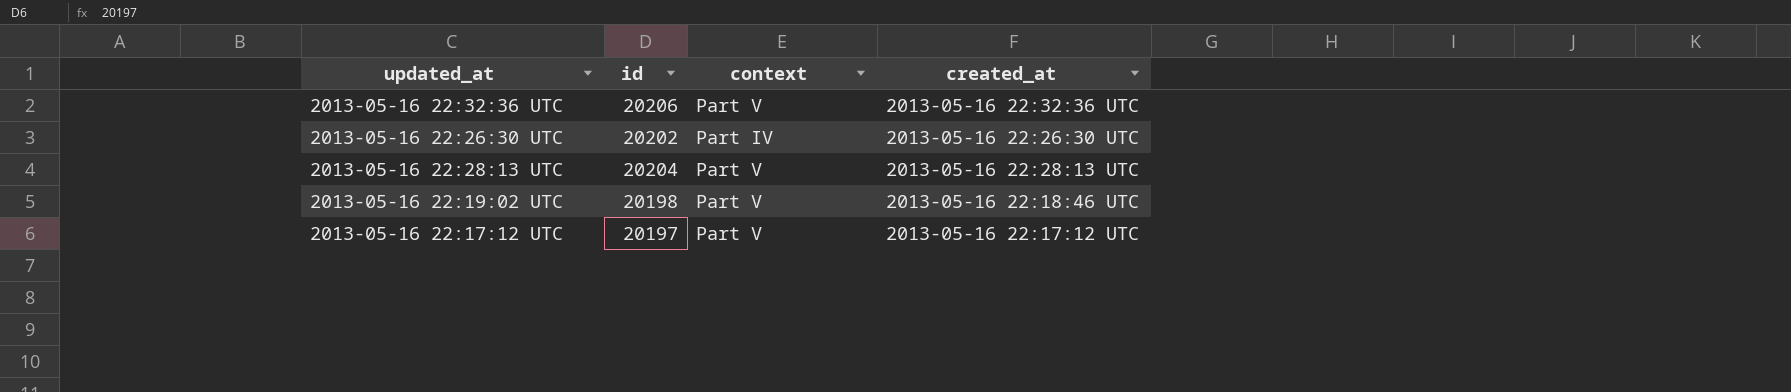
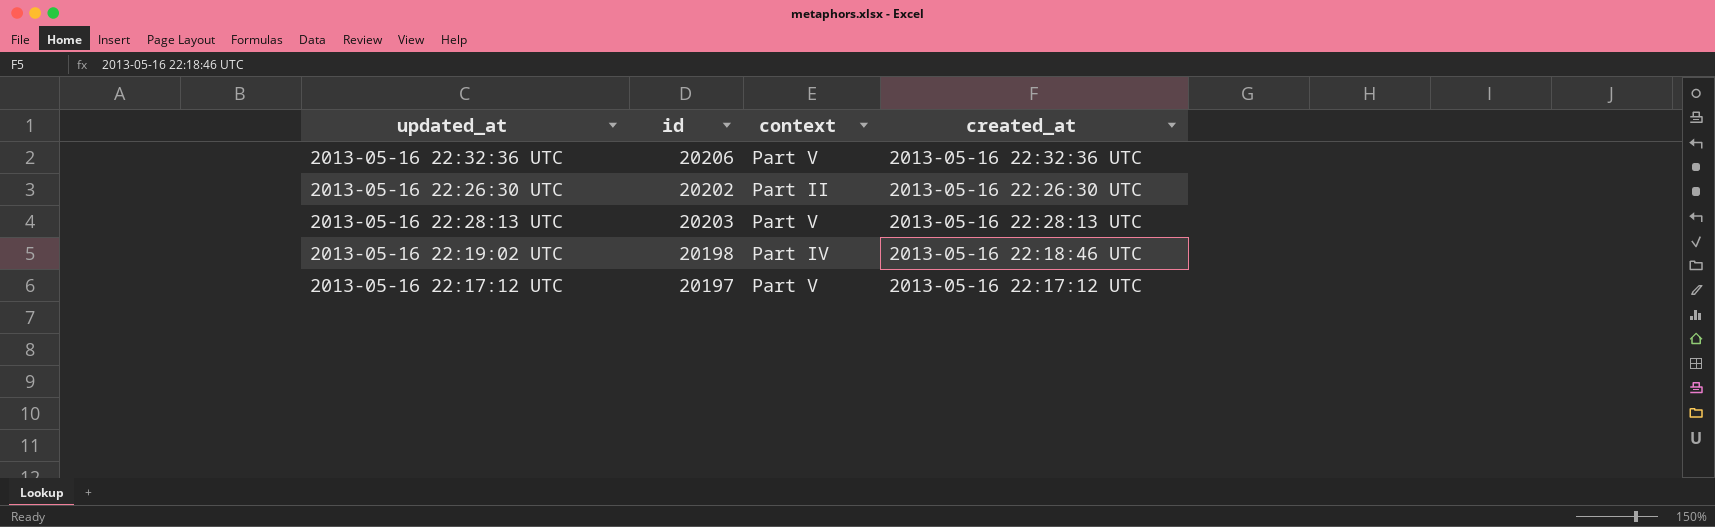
2013-05-16 22:26:30 UTC | context: Part IV -> Part II
2013-05-16 22:28:13 UTC | id: 20204 -> 20203
2013-05-16 22:19:02 UTC | context: Part V -> Part IV

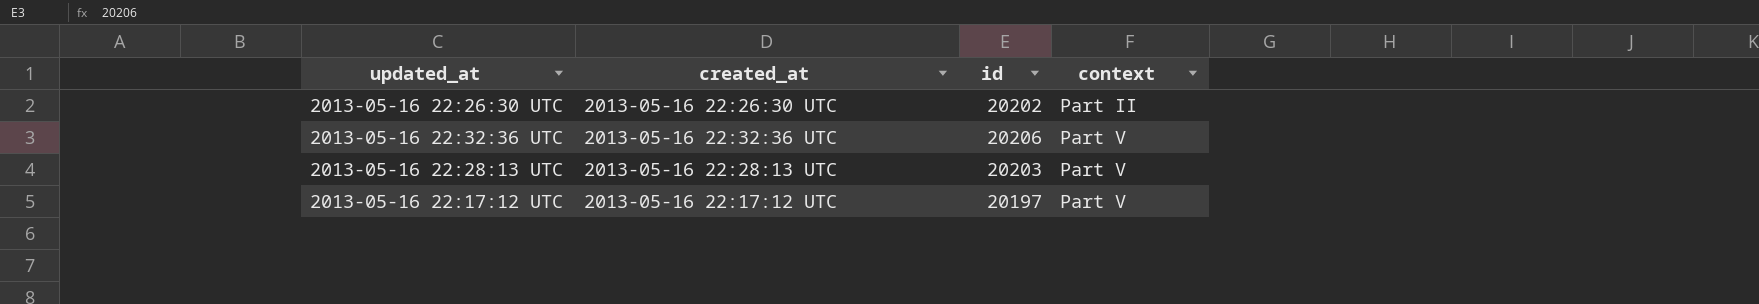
row order: none -> context ascending
column created_at | position: 4 -> 2
row 2013-05-16 22:19:02 UTC: 20198 | Part IV | 2013-05-16 22:18:46 UTC -> none

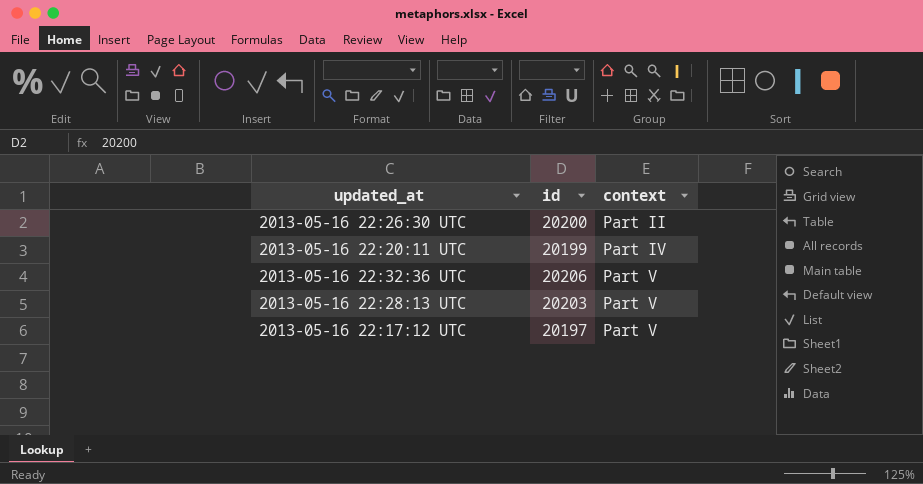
column created_at | position: 2 -> none
2013-05-16 22:26:30 UTC | id: 20202 -> 20200
row 2013-05-16 22:20:11 UTC: none -> 20199 | Part IV

